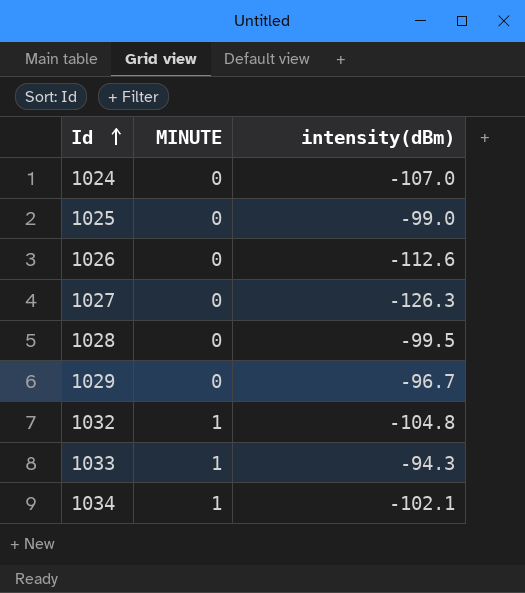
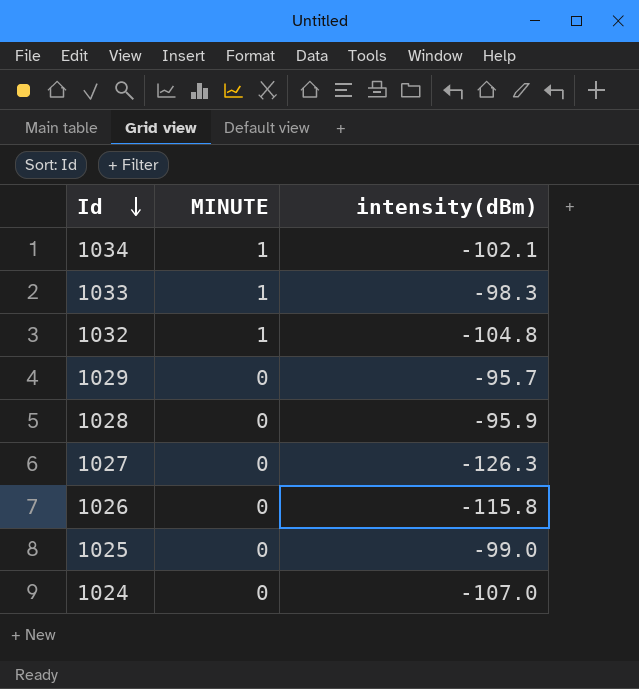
row order: Id ascending -> Id descending
1033 | intensity(dBm): -94.3 -> -98.3
1029 | intensity(dBm): -96.7 -> -95.7
1028 | intensity(dBm): -99.5 -> -95.9
1026 | intensity(dBm): -112.6 -> -115.8

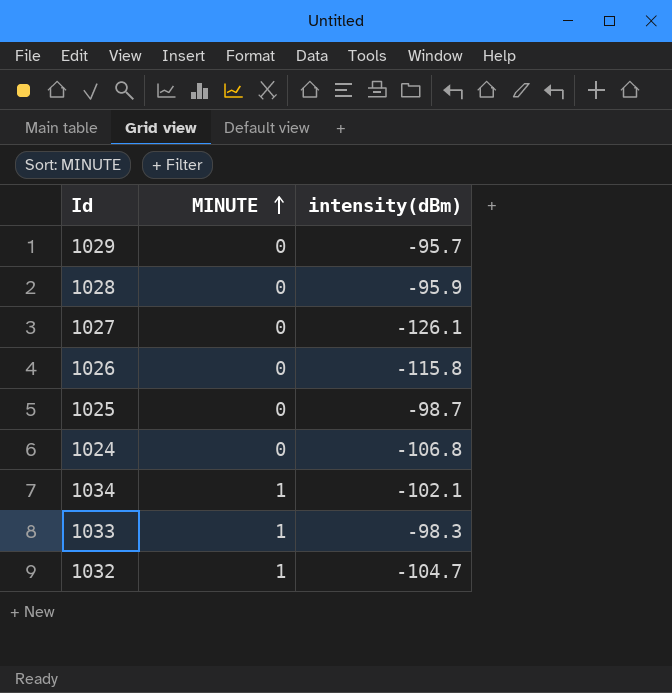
row order: Id descending -> MINUTE ascending
1027 | intensity(dBm): -126.3 -> -126.1
1025 | intensity(dBm): -99.0 -> -98.7
1024 | intensity(dBm): -107.0 -> -106.8
1032 | intensity(dBm): -104.8 -> -104.7

